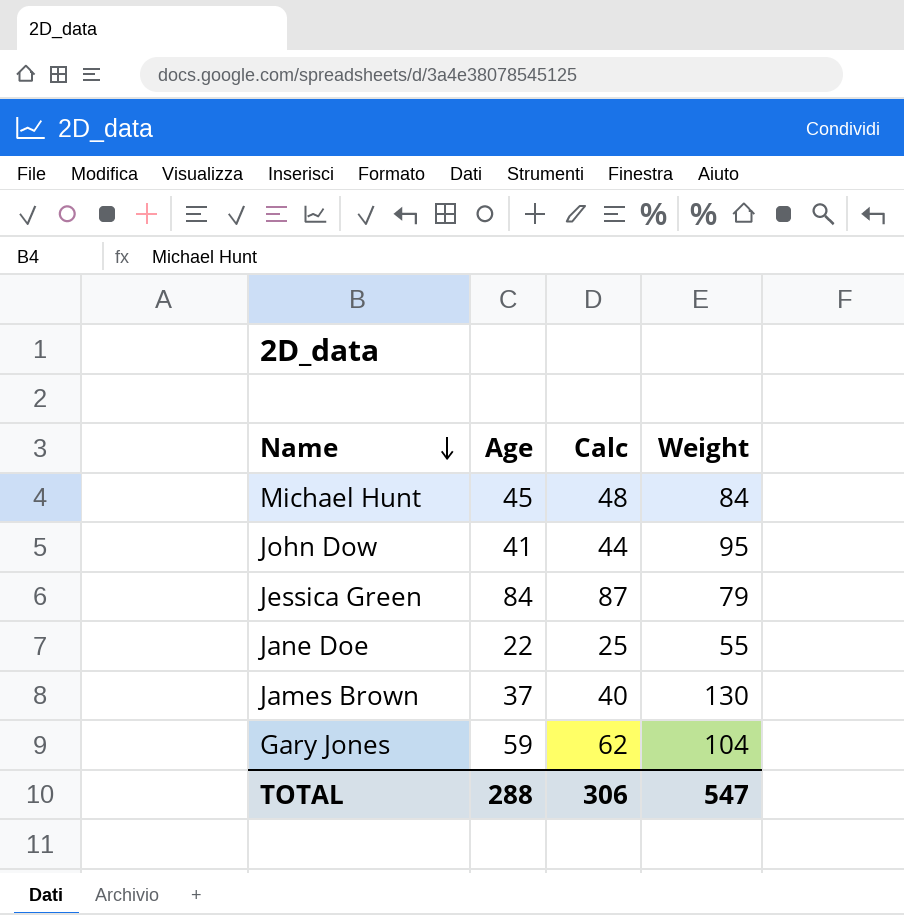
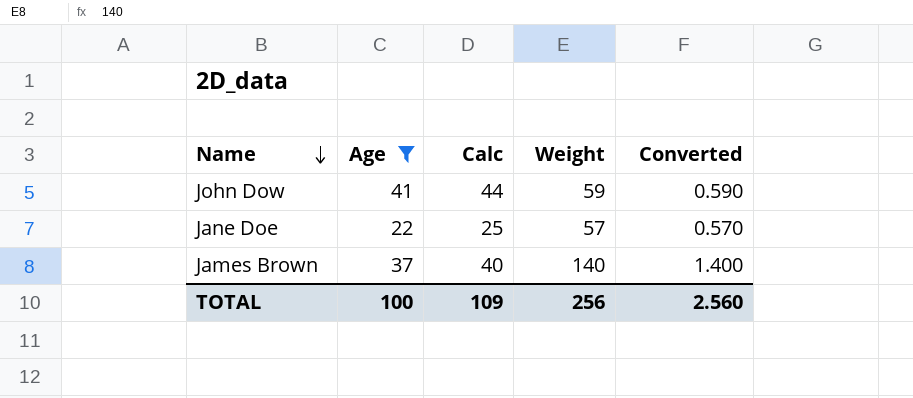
filter: none -> Age <= 41
column Converted | formula: none -> [Weight] * 0.01
John Dow | Weight: 95 -> 59
Jane Doe | Weight: 55 -> 57
James Brown | Weight: 130 -> 140
TOTAL | Age: 288 -> 100
TOTAL | Calc: 306 -> 109
TOTAL | Weight: 547 -> 256

